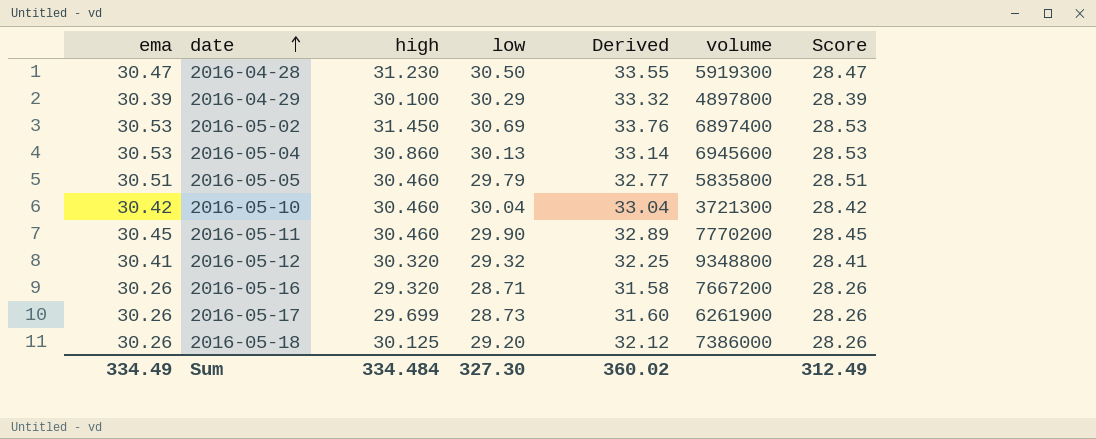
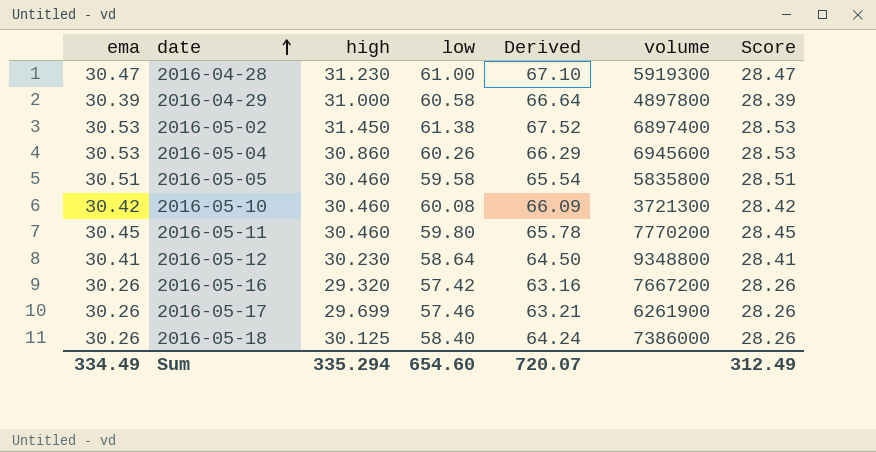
2016-04-28 | low: 30.50 -> 61.00
2016-04-28 | Derived: 33.55 -> 67.10
2016-04-29 | high: 30.100 -> 31.000
2016-04-29 | low: 30.29 -> 60.58
2016-04-29 | Derived: 33.32 -> 66.64
2016-05-02 | low: 30.69 -> 61.38
2016-05-02 | Derived: 33.76 -> 67.52
2016-05-04 | low: 30.13 -> 60.26
2016-05-04 | Derived: 33.14 -> 66.29
2016-05-05 | low: 29.79 -> 59.58
2016-05-05 | Derived: 32.77 -> 65.54
2016-05-10 | low: 30.04 -> 60.08
2016-05-10 | Derived: 33.04 -> 66.09
2016-05-11 | low: 29.90 -> 59.80
2016-05-11 | Derived: 32.89 -> 65.78
2016-05-12 | high: 30.320 -> 30.230
2016-05-12 | low: 29.32 -> 58.64
2016-05-12 | Derived: 32.25 -> 64.50
2016-05-16 | low: 28.71 -> 57.42
2016-05-16 | Derived: 31.58 -> 63.16
2016-05-17 | low: 28.73 -> 57.46
2016-05-17 | Derived: 31.60 -> 63.21
2016-05-18 | low: 29.20 -> 58.40
2016-05-18 | Derived: 32.12 -> 64.24
Sum | high: 334.484 -> 335.294
Sum | low: 327.30 -> 654.60
Sum | Derived: 360.02 -> 720.07

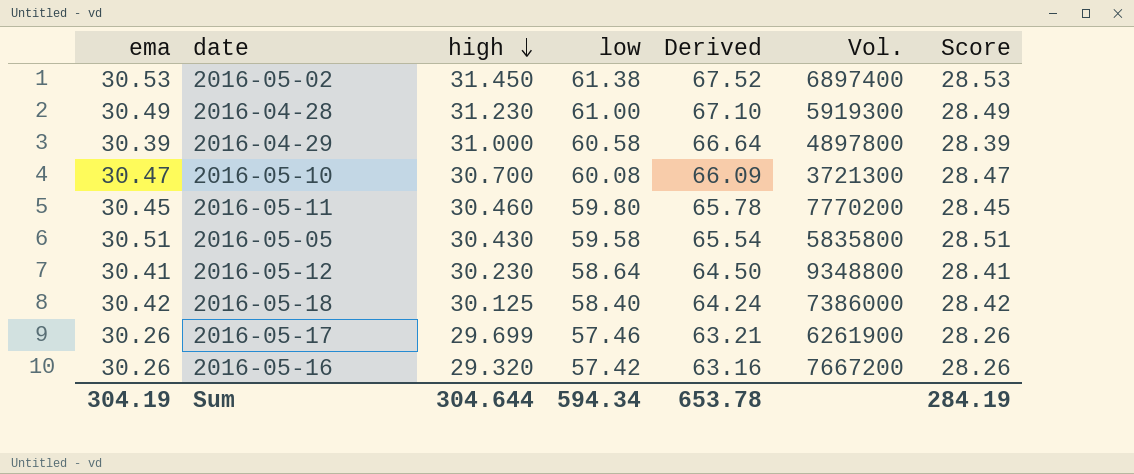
row order: date ascending -> high descending
column name: volume -> Vol.
row 2016-05-04: 30.53 | 30.860 | 60.26 | 66.29 | 6945600 | 28.53 -> none
2016-04-28 | ema: 30.47 -> 30.49
2016-04-28 | Score: 28.47 -> 28.49
2016-05-10 | ema: 30.42 -> 30.47
2016-05-10 | high: 30.460 -> 30.700
2016-05-10 | Score: 28.42 -> 28.47
2016-05-05 | high: 30.460 -> 30.430
2016-05-18 | ema: 30.26 -> 30.42
2016-05-18 | Score: 28.26 -> 28.42
Sum | ema: 334.49 -> 304.19
Sum | high: 335.294 -> 304.644
Sum | low: 654.60 -> 594.34
Sum | Derived: 720.07 -> 653.78
Sum | Score: 312.49 -> 284.19

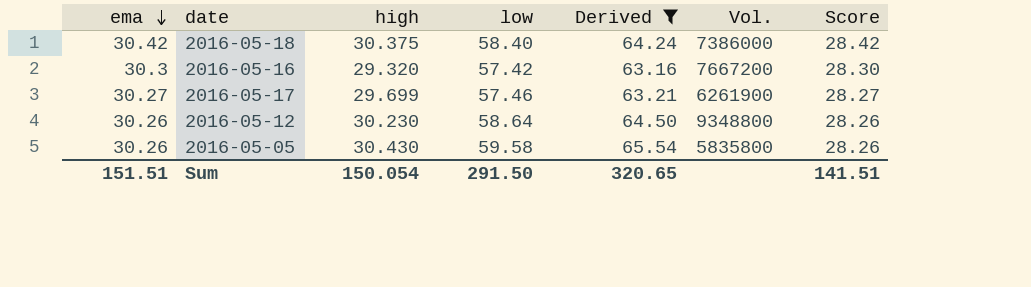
filter: none -> Derived <= 65.54
row order: high descending -> ema descending
2016-05-18 | high: 30.125 -> 30.375
2016-05-16 | ema: 30.26 -> 30.3
2016-05-16 | Score: 28.26 -> 28.30
2016-05-17 | ema: 30.26 -> 30.27
2016-05-17 | Score: 28.26 -> 28.27
2016-05-12 | ema: 30.41 -> 30.26
2016-05-12 | Score: 28.41 -> 28.26
2016-05-05 | ema: 30.51 -> 30.26
2016-05-05 | Score: 28.51 -> 28.26
Sum | ema: 304.19 -> 151.51
Sum | high: 304.644 -> 150.054
Sum | low: 594.34 -> 291.50
Sum | Derived: 653.78 -> 320.65
Sum | Score: 284.19 -> 141.51

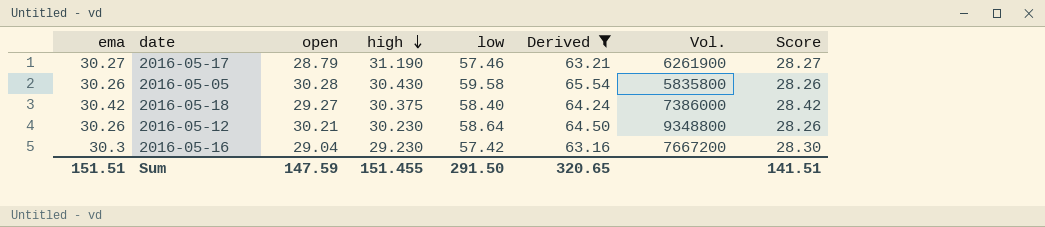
row order: ema descending -> high descending
column open | position: none -> 3
2016-05-17 | high: 29.699 -> 31.190
2016-05-16 | high: 29.320 -> 29.230
Sum | high: 150.054 -> 151.455

